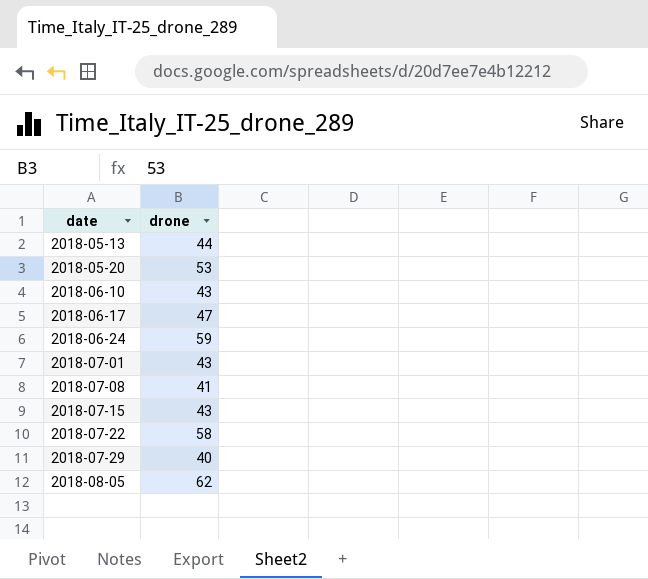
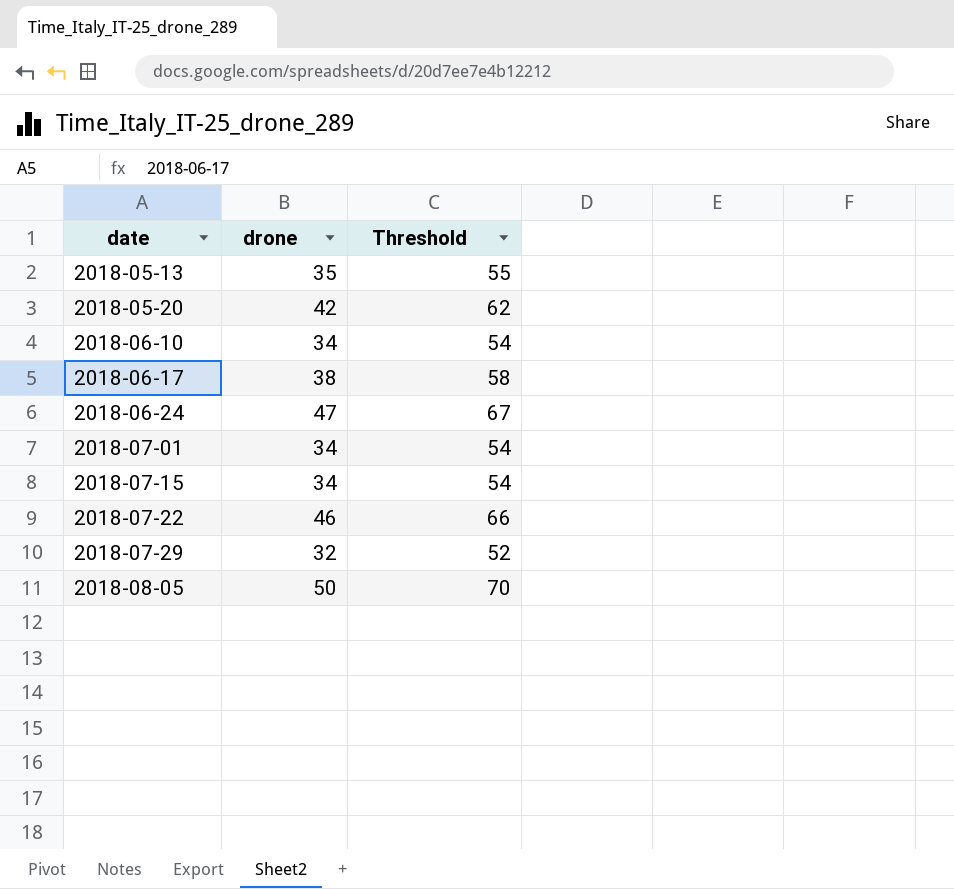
column Threshold | formula: none -> [drone] + 20
row 2018-07-08: 41 -> none
2018-05-13 | drone: 44 -> 35
2018-05-20 | drone: 53 -> 42
2018-06-10 | drone: 43 -> 34
2018-06-17 | drone: 47 -> 38
2018-06-24 | drone: 59 -> 47
2018-07-01 | drone: 43 -> 34
2018-07-15 | drone: 43 -> 34
2018-07-22 | drone: 58 -> 46
2018-07-29 | drone: 40 -> 32
2018-08-05 | drone: 62 -> 50

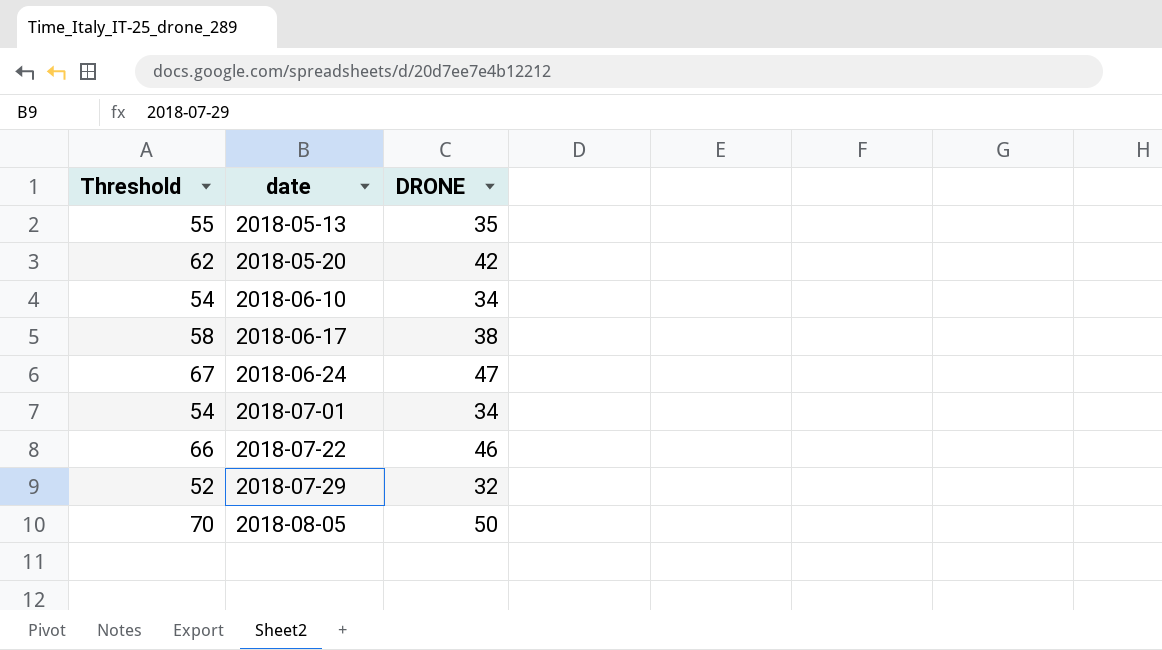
column Threshold | position: 3 -> 1
column name: drone -> DRONE
row 2018-07-15: 34 | 54 -> none

